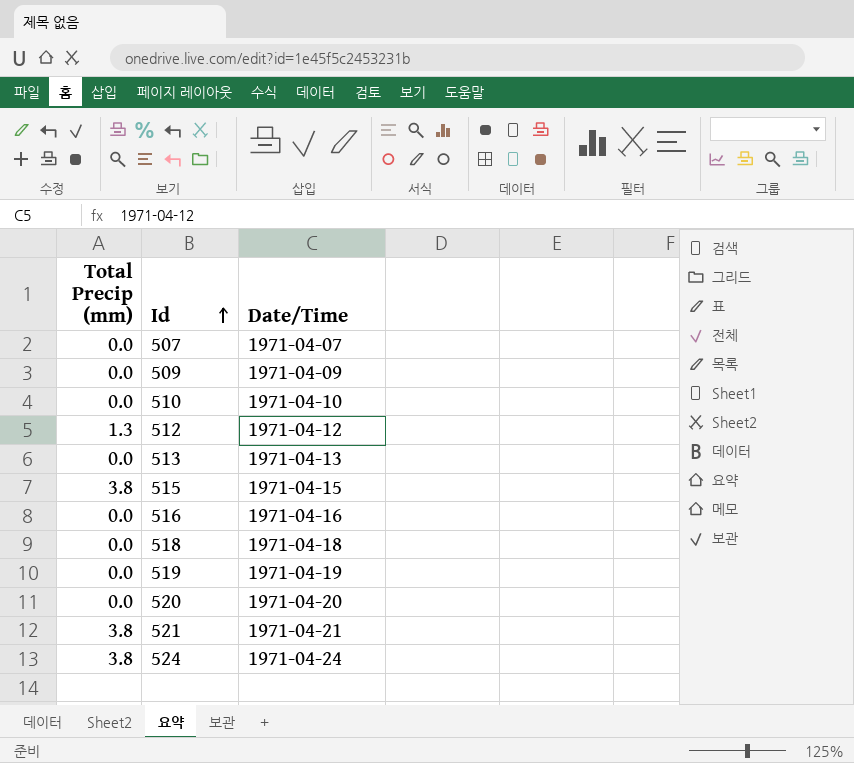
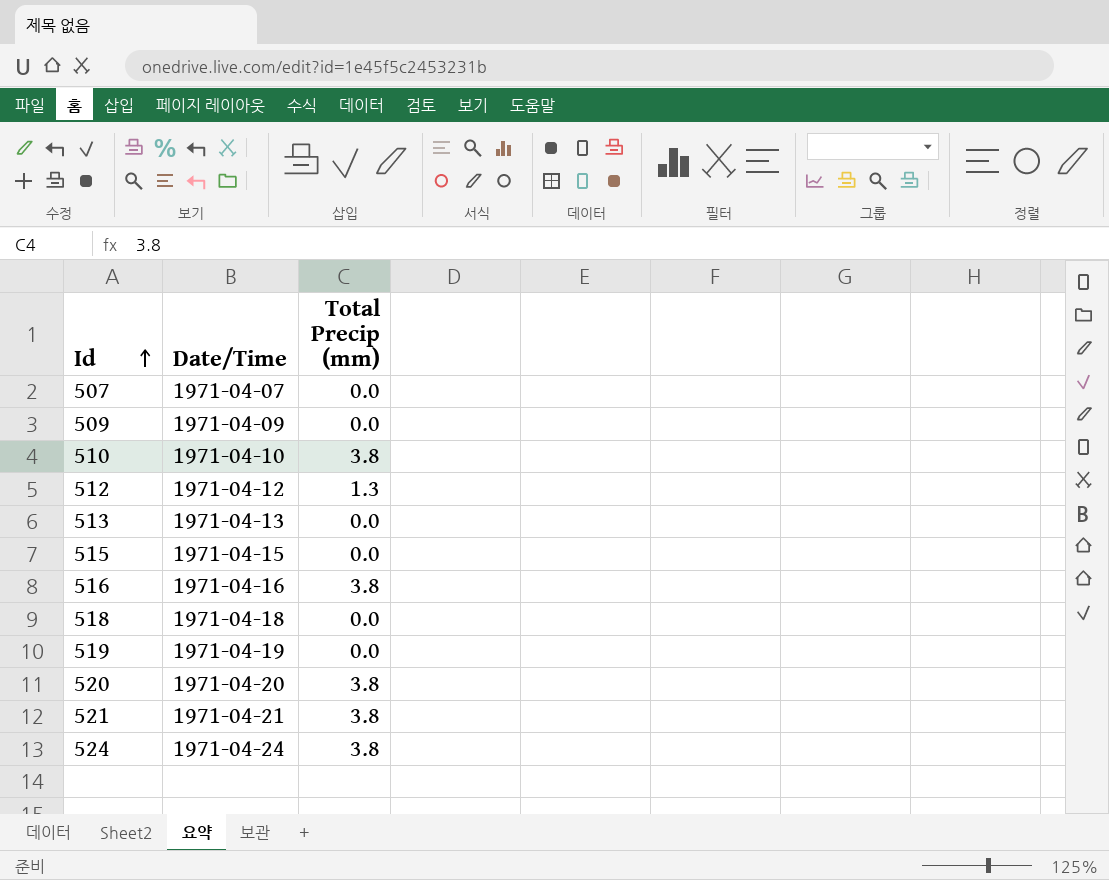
column Total Precip (mm) | position: 1 -> 3
510 | Total Precip (mm): 0.0 -> 3.8
515 | Total Precip (mm): 3.8 -> 0.0
516 | Total Precip (mm): 0.0 -> 3.8
520 | Total Precip (mm): 0.0 -> 3.8

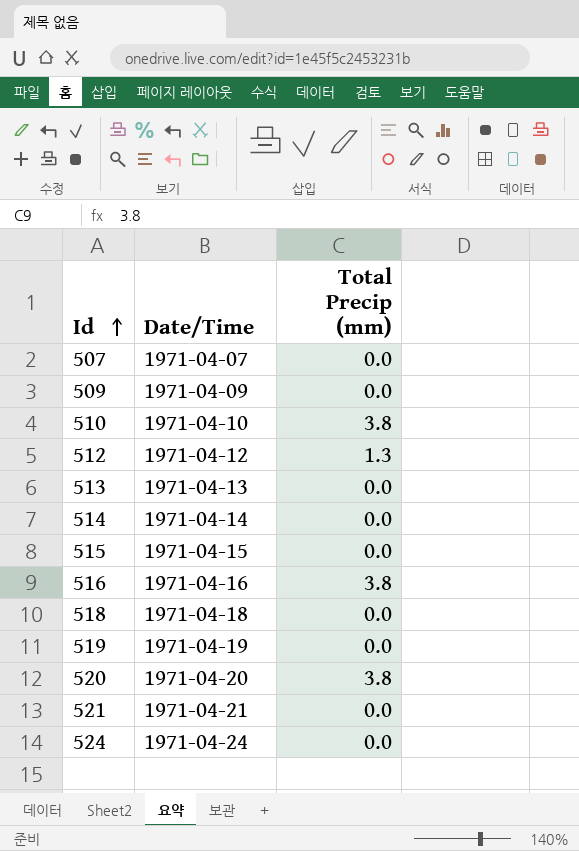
row 514: none -> 1971-04-14 | 0.0
521 | Total Precip (mm): 3.8 -> 0.0
524 | Total Precip (mm): 3.8 -> 0.0

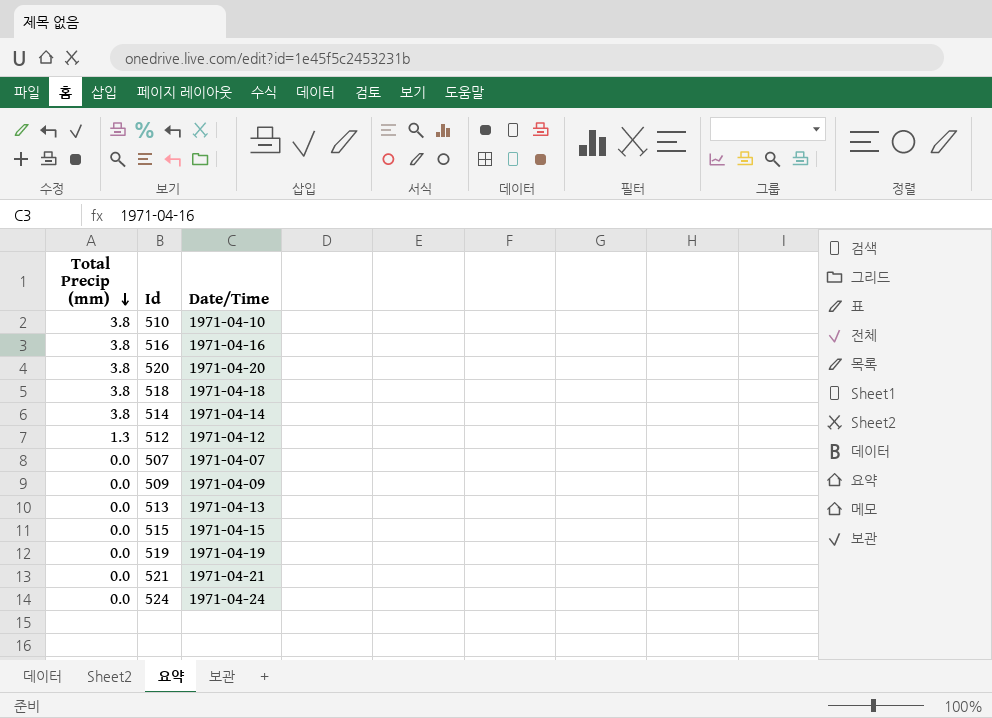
row order: Id ascending -> Total Precip (mm) descending
column Total Precip (mm) | position: 3 -> 1
518 | Total Precip (mm): 0.0 -> 3.8
514 | Total Precip (mm): 0.0 -> 3.8

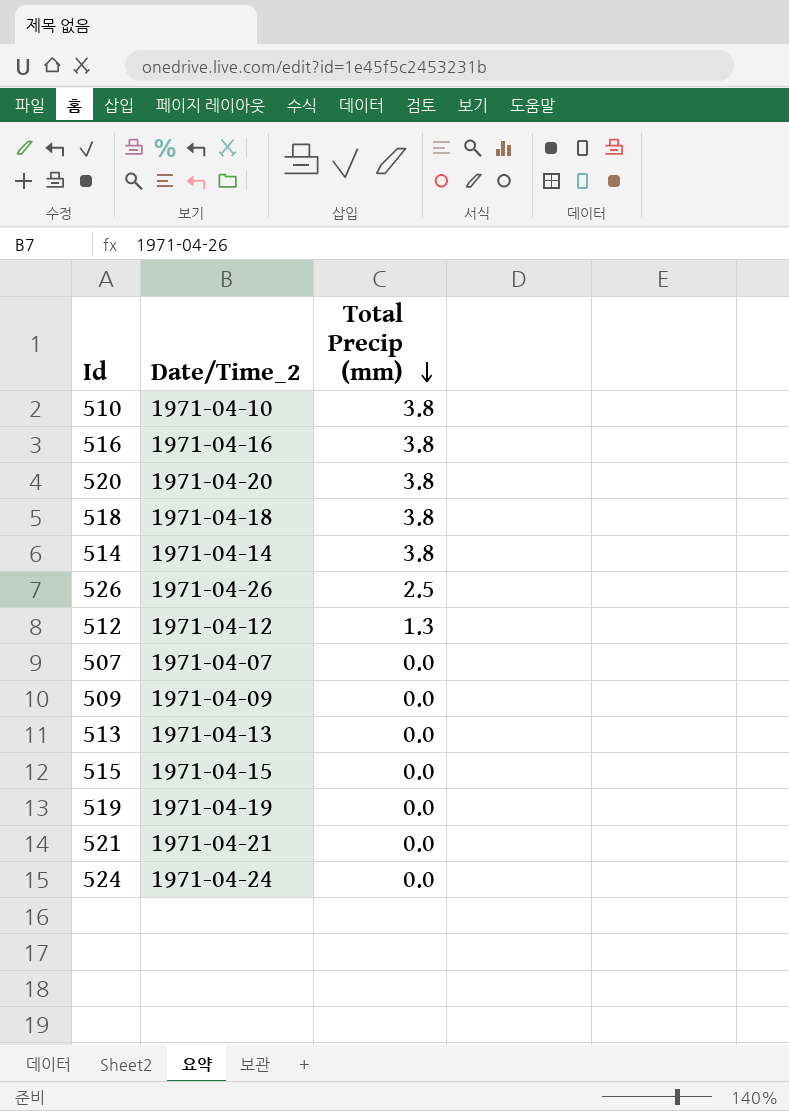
column name: Date/Time -> Date/Time_2
column Total Precip (mm) | position: 1 -> 3
row 526: none -> 1971-04-26 | 2.5

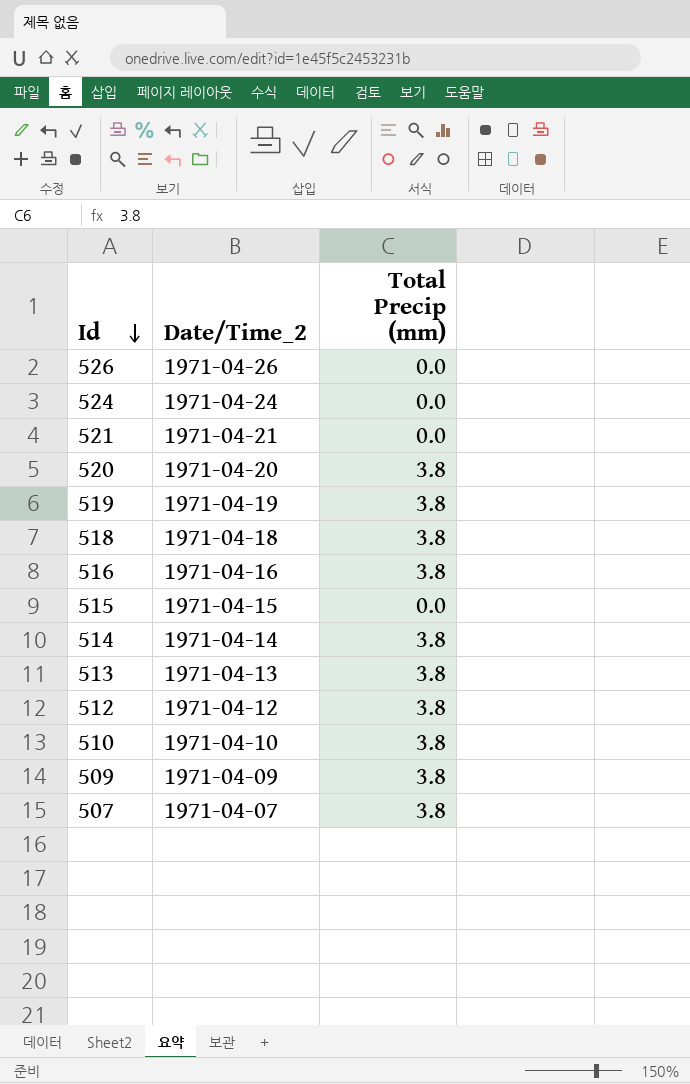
row order: Total Precip (mm) descending -> Id descending
526 | Total Precip (mm): 2.5 -> 0.0
519 | Total Precip (mm): 0.0 -> 3.8
513 | Total Precip (mm): 0.0 -> 3.8
512 | Total Precip (mm): 1.3 -> 3.8
509 | Total Precip (mm): 0.0 -> 3.8
507 | Total Precip (mm): 0.0 -> 3.8

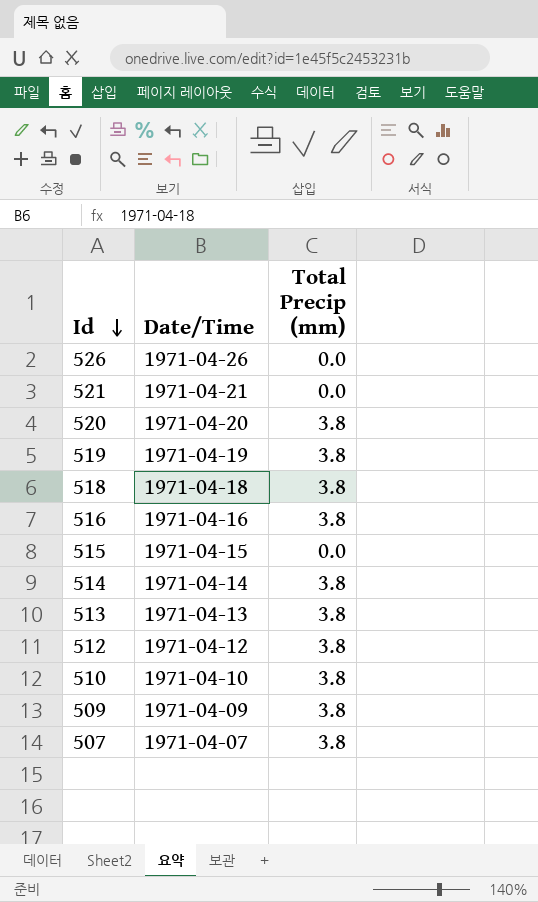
column name: Date/Time_2 -> Date/Time
row 524: 1971-04-24 | 0.0 -> none

